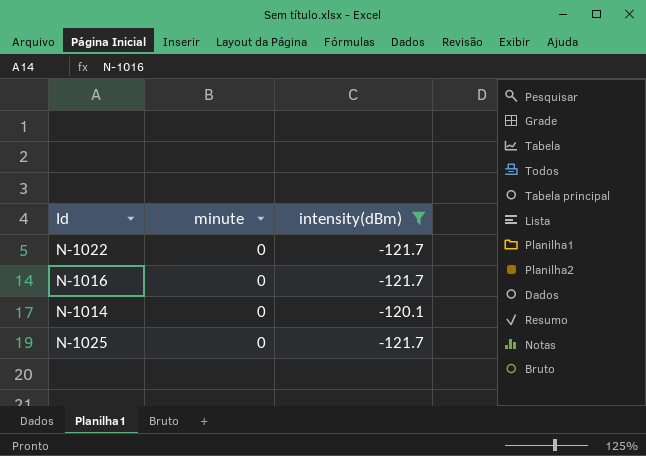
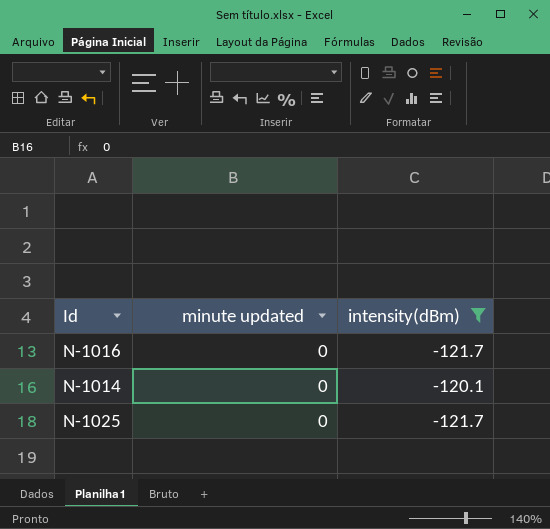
column name: minute -> minute updated
row N-1022: 0 | -121.7 -> none

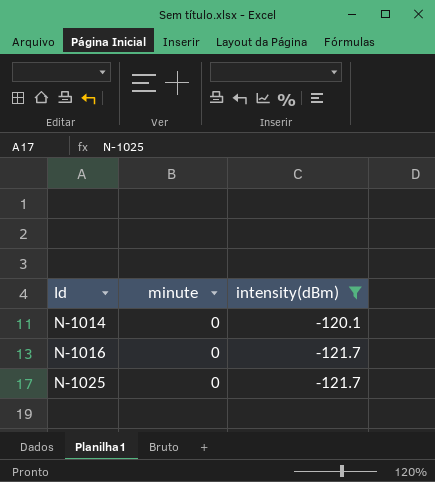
row order: none -> Id ascending
column name: minute updated -> minute

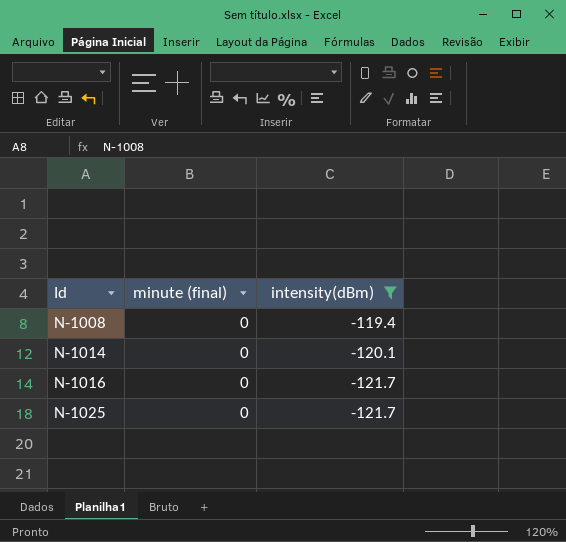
column name: minute -> minute (final)
row N-1008: none -> 0 | -119.4

